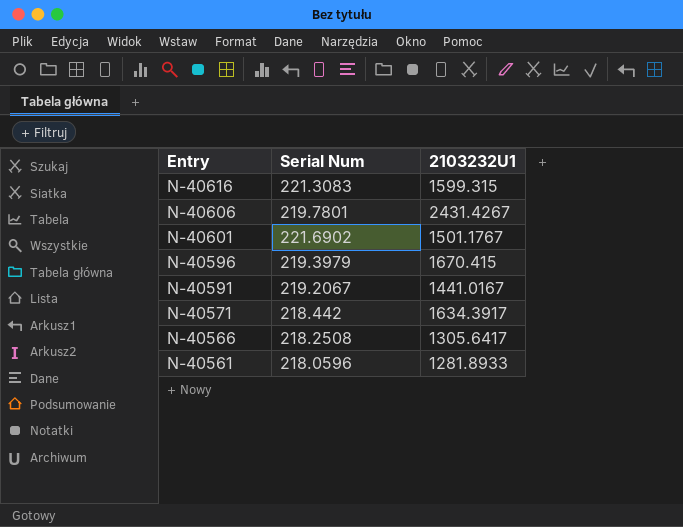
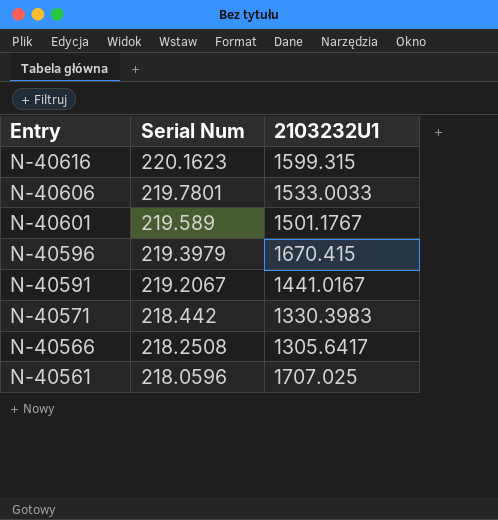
N-40616 | Serial Num: 221.3083 -> 220.1623
N-40606 | 2103232U1: 2431.4267 -> 1533.0033
N-40601 | Serial Num: 221.6902 -> 219.589
N-40571 | 2103232U1: 1634.3917 -> 1330.3983
N-40561 | 2103232U1: 1281.8933 -> 1707.025

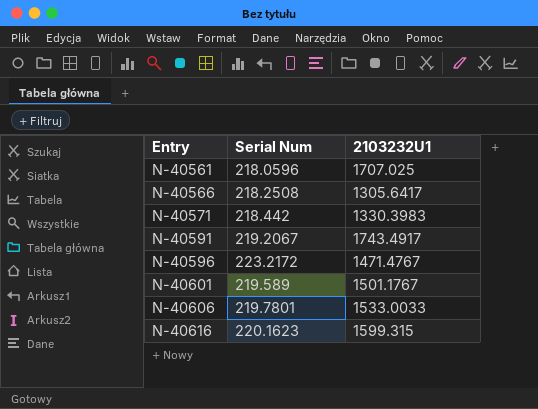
row order: Entry descending -> Entry ascending
N-40591 | 2103232U1: 1441.0167 -> 1743.4917
N-40596 | Serial Num: 219.3979 -> 223.2172
N-40596 | 2103232U1: 1670.415 -> 1471.4767

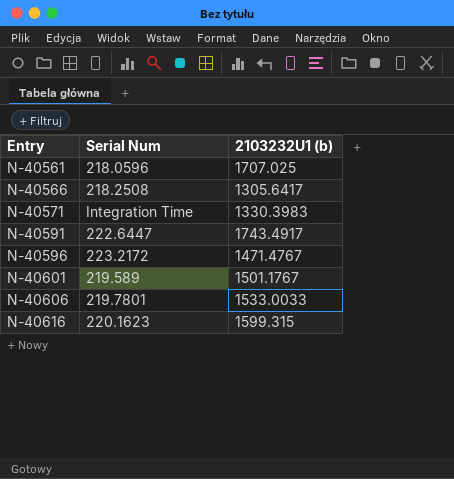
column name: 2103232U1 -> 2103232U1 (b)
N-40571 | Serial Num: 218.442 -> Integration Time
N-40591 | Serial Num: 219.2067 -> 222.6447

